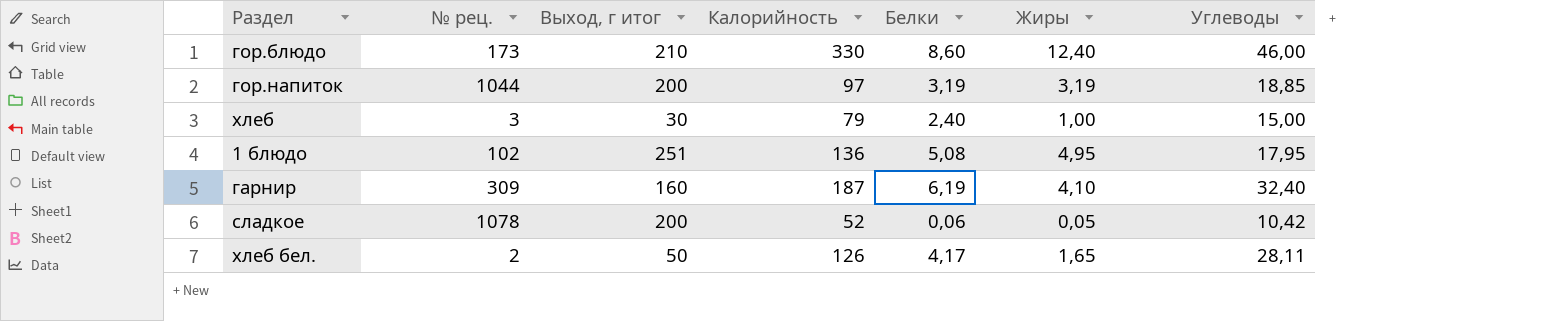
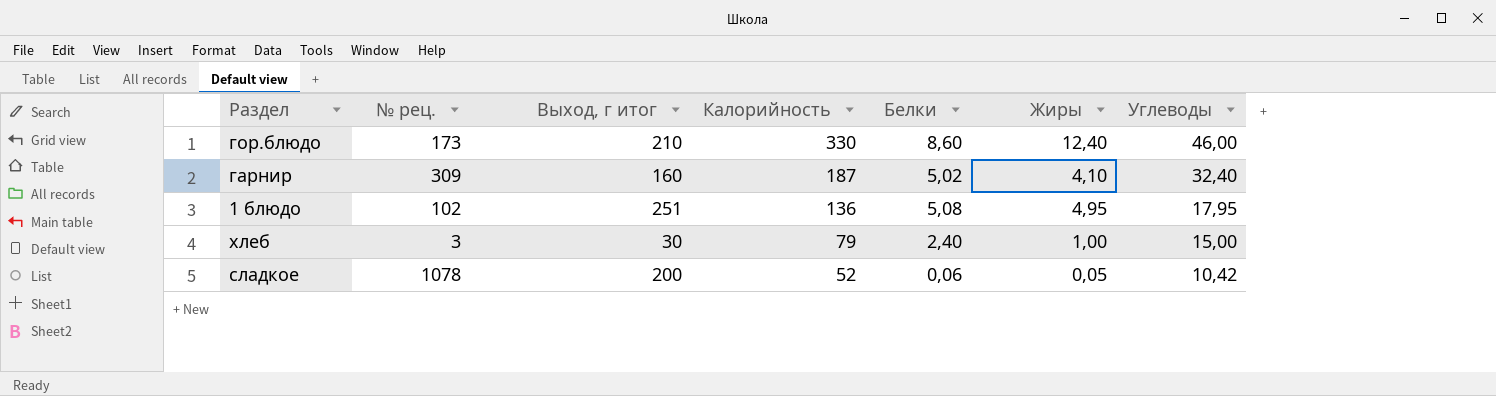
row order: none -> Калорийность descending
row гор.напиток: 1044 | 200 | 97 | 3,19 | 3,19 | 18,85 -> none
row хлеб бел.: 2 | 50 | 126 | 4,17 | 1,65 | 28,11 -> none
гарнир | Белки: 6,19 -> 5,02

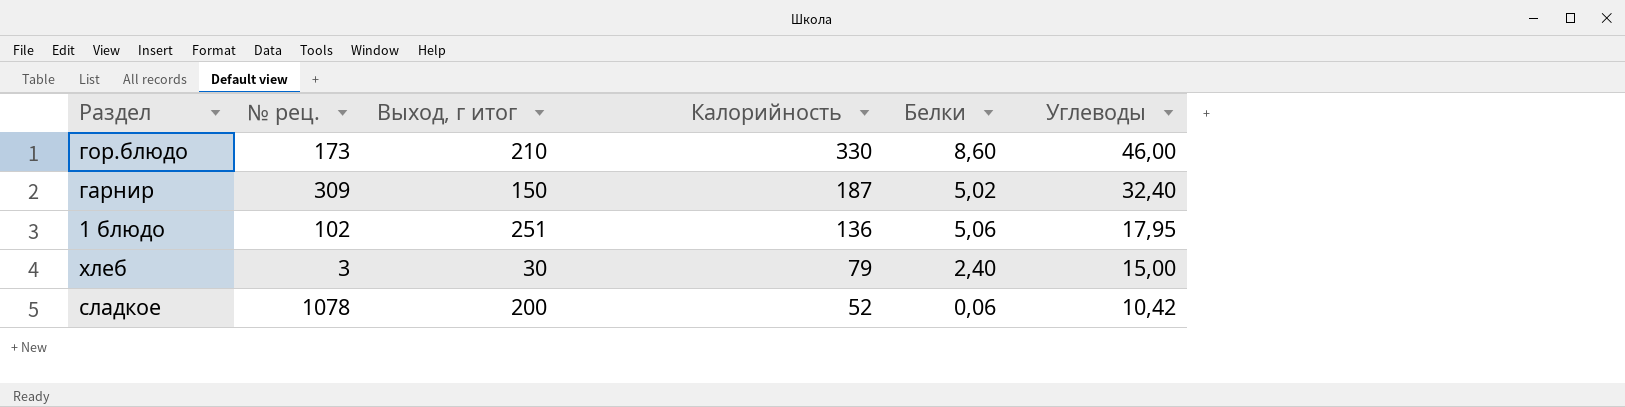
column Жиры | position: 6 -> none
гарнир | Выход, г итог: 160 -> 150
1 блюдо | Белки: 5,08 -> 5,06

